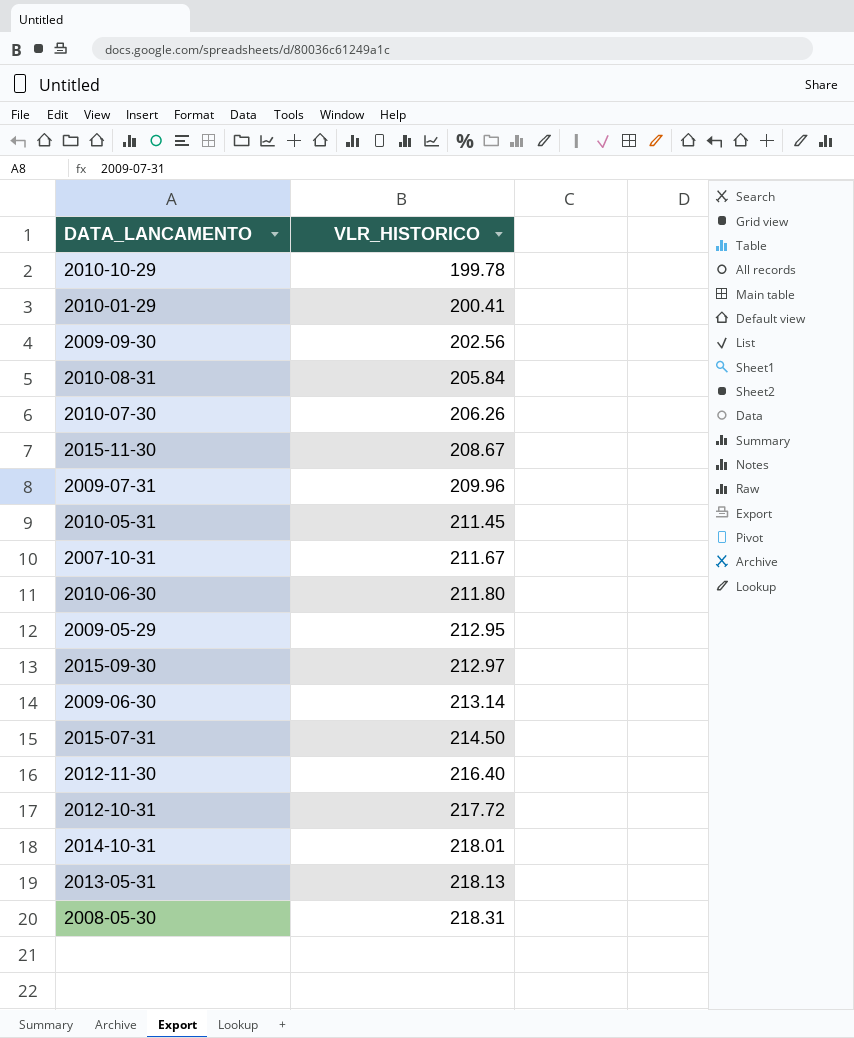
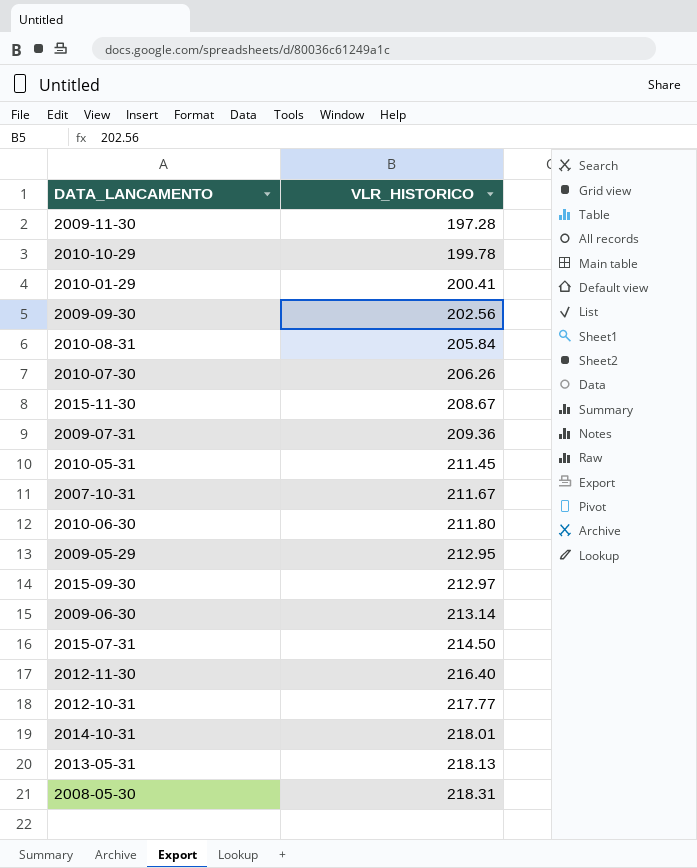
row 2009-11-30: none -> 197.28
2009-07-31 | VLR_HISTORICO: 209.96 -> 209.36
2012-10-31 | VLR_HISTORICO: 217.72 -> 217.77

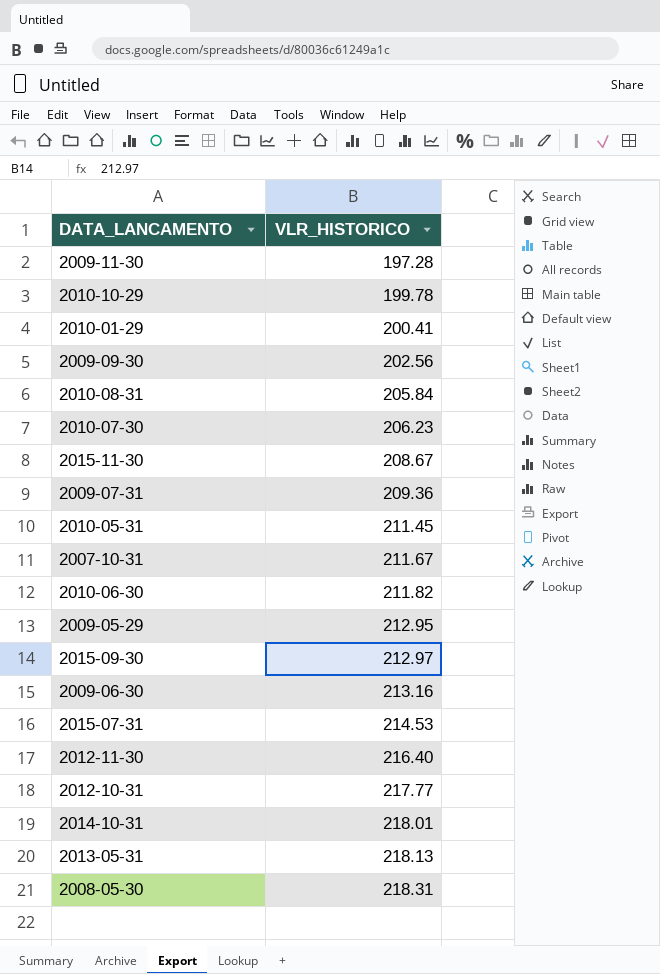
2010-07-30 | VLR_HISTORICO: 206.26 -> 206.23
2010-06-30 | VLR_HISTORICO: 211.80 -> 211.82
2009-06-30 | VLR_HISTORICO: 213.14 -> 213.16
2015-07-31 | VLR_HISTORICO: 214.50 -> 214.53

